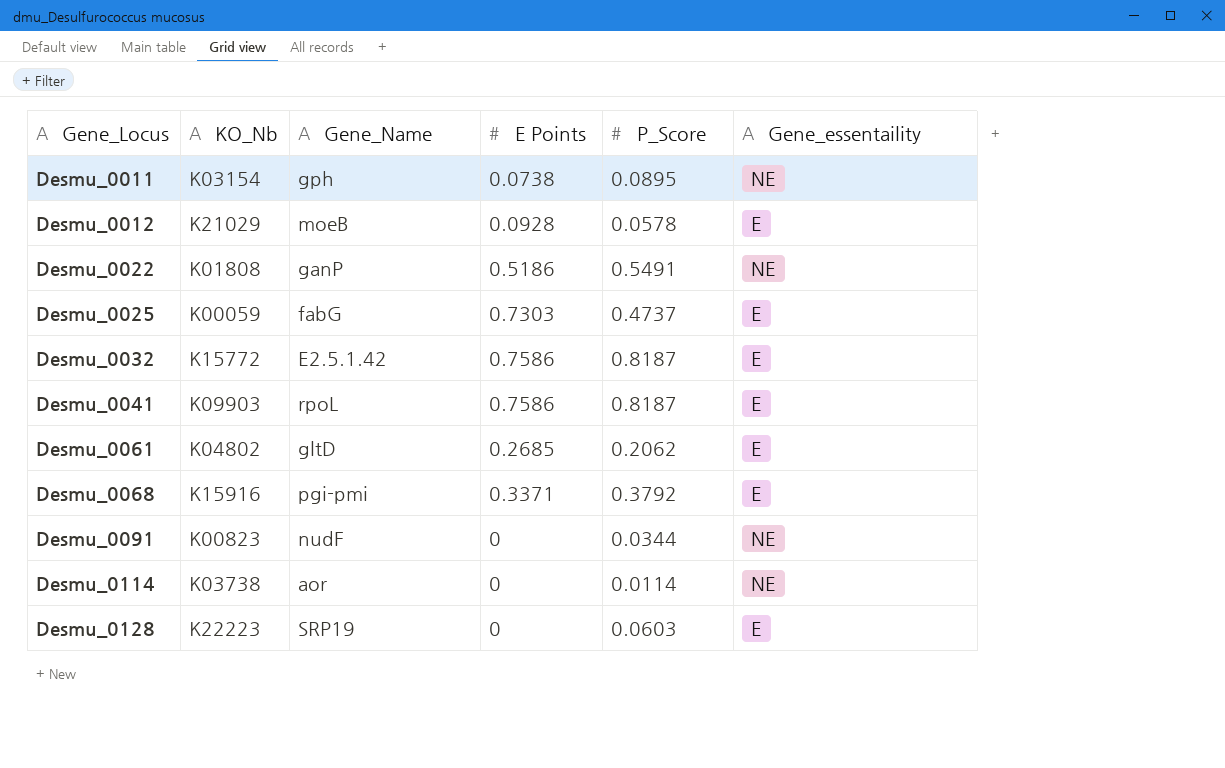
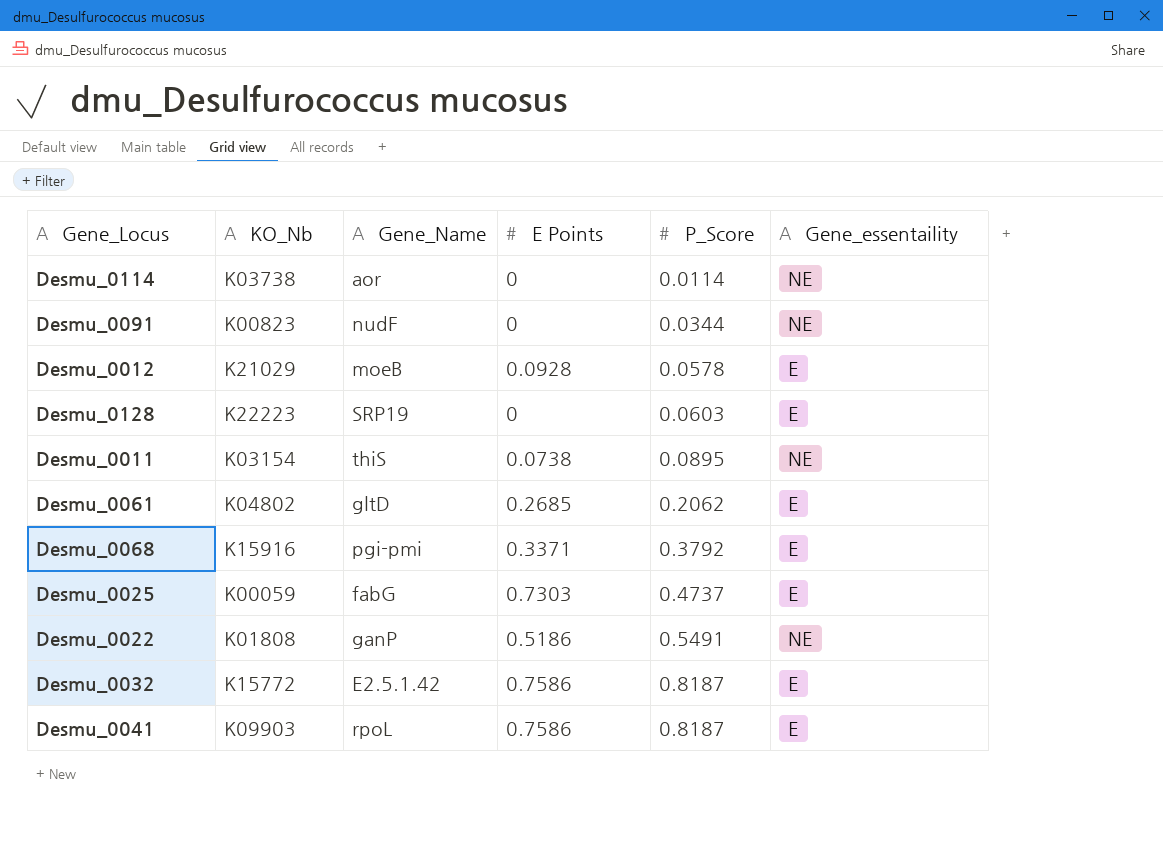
row order: Gene_Locus ascending -> P_Score ascending
Desmu_0011 | Gene_Name: gph -> thiS

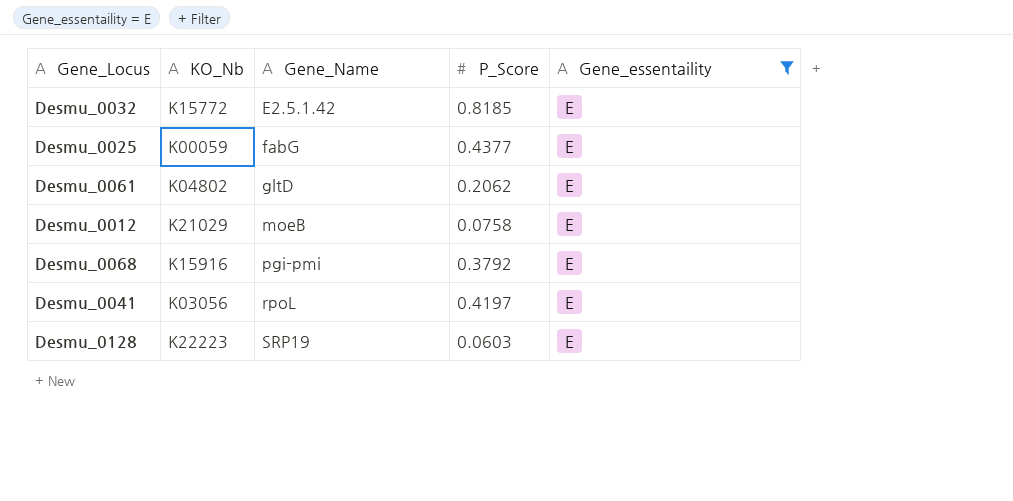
filter: none -> Gene_essentaility = E
row order: P_Score ascending -> Gene_Name ascending
column E Points | position: 4 -> none
Desmu_0032 | P_Score: 0.8187 -> 0.8185
Desmu_0025 | P_Score: 0.4737 -> 0.4377
Desmu_0012 | P_Score: 0.0578 -> 0.0758
Desmu_0041 | KO_Nb: K09903 -> K03056
Desmu_0041 | P_Score: 0.8187 -> 0.4197

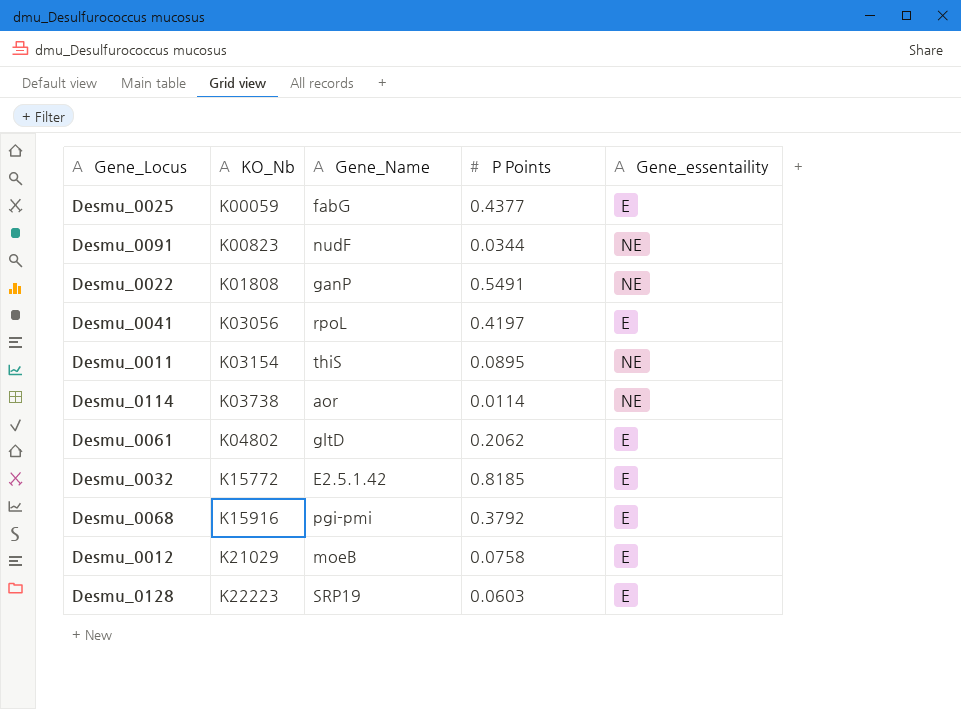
filter: Gene_essentaility = E -> none
row order: Gene_Name ascending -> KO_Nb ascending
column name: P_Score -> P Points

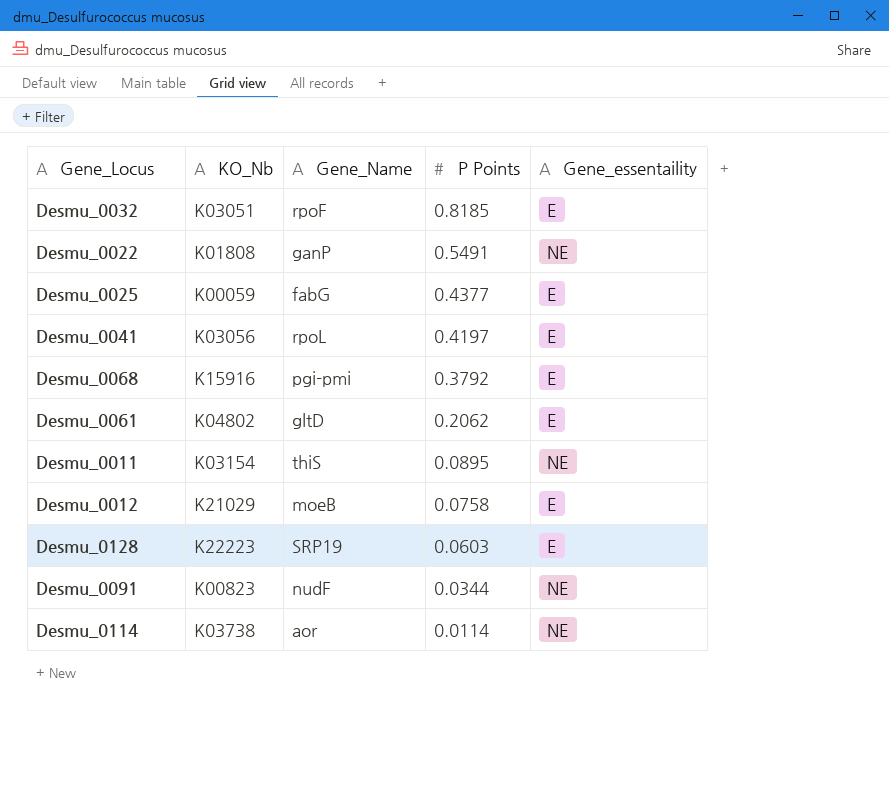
row order: KO_Nb ascending -> P Points descending
Desmu_0032 | KO_Nb: K15772 -> K03051
Desmu_0032 | Gene_Name: E2.5.1.42 -> rpoF

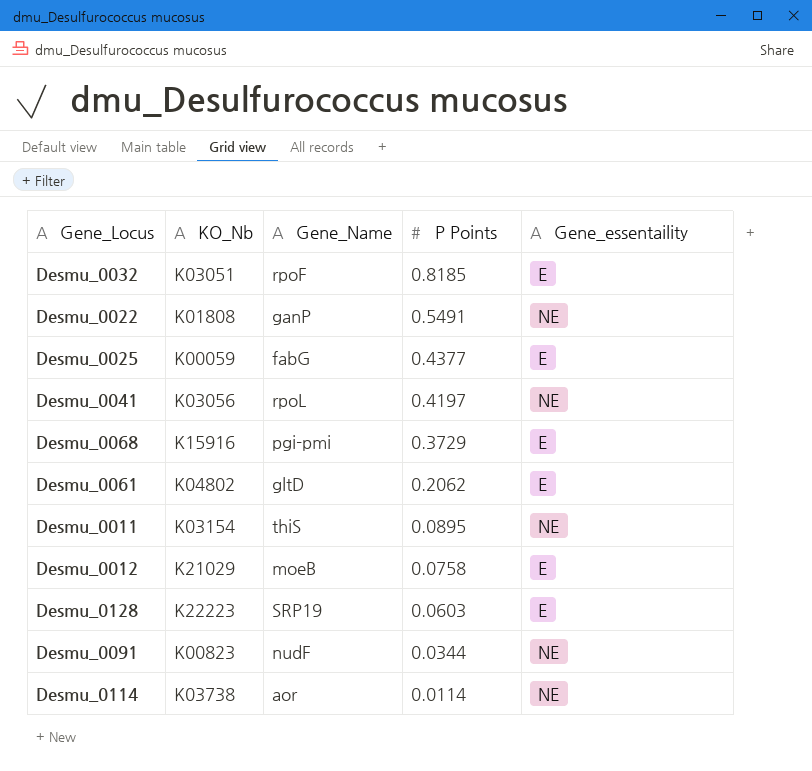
Desmu_0041 | Gene_essentaility: E -> NE
Desmu_0068 | P Points: 0.3792 -> 0.3729

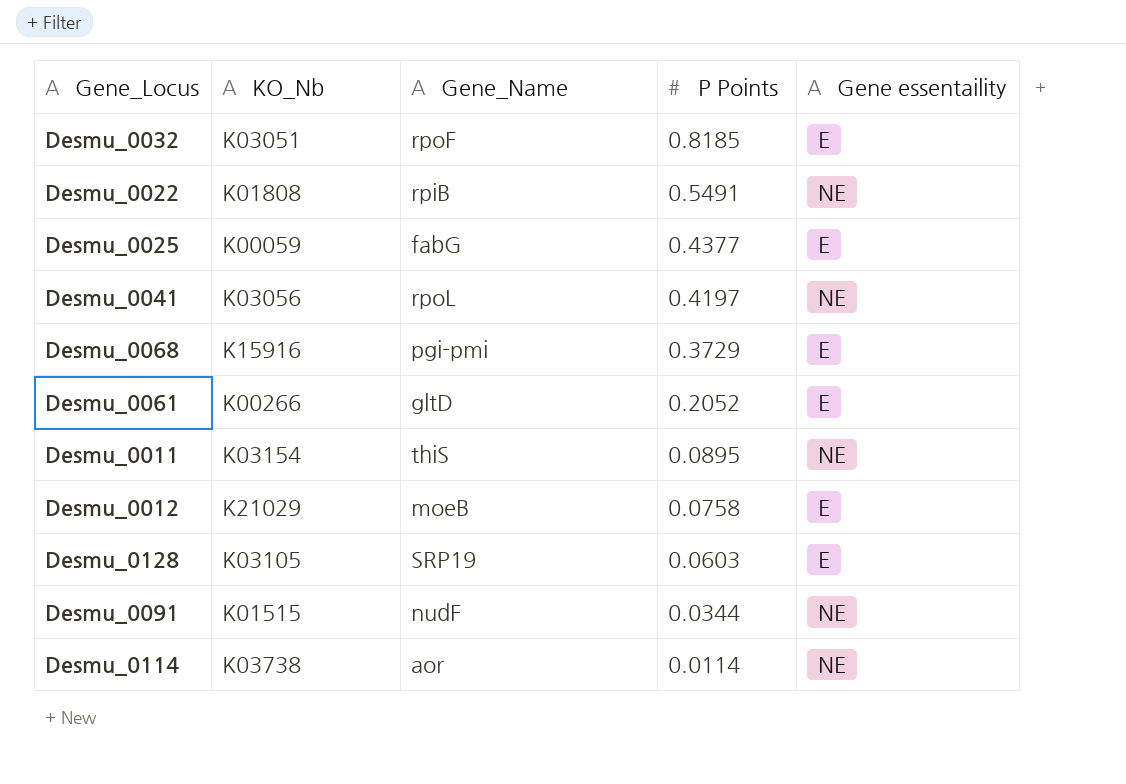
column name: Gene_essentaility -> Gene essentaility
Desmu_0022 | Gene_Name: ganP -> rpiB
Desmu_0061 | KO_Nb: K04802 -> K00266
Desmu_0061 | P Points: 0.2062 -> 0.2052
Desmu_0128 | KO_Nb: K22223 -> K03105
Desmu_0091 | KO_Nb: K00823 -> K01515

